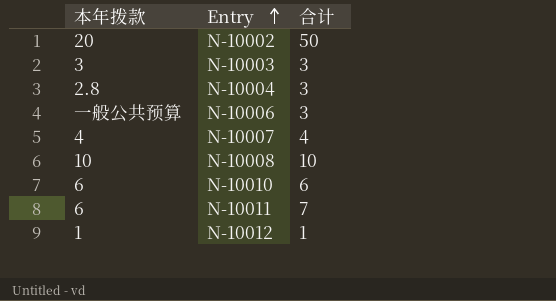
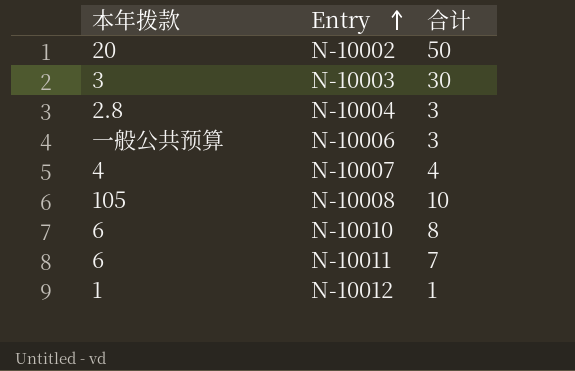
N-10003 | 合计: 3 -> 30
N-10008 | 本年拨款: 10 -> 105
N-10010 | 合计: 6 -> 8

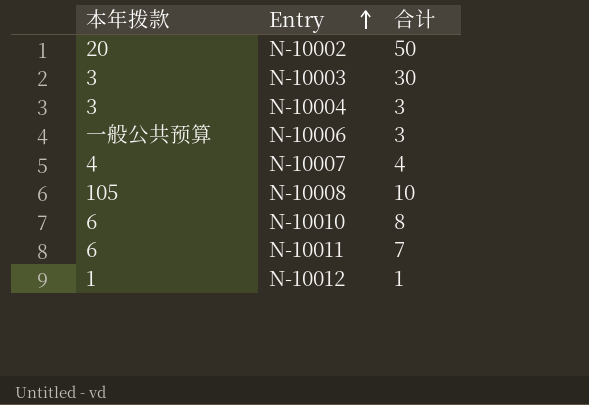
N-10004 | 本年拨款: 2.8 -> 3

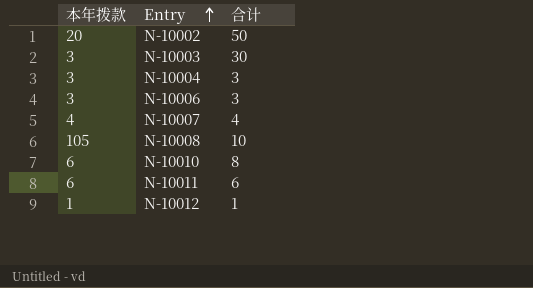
N-10006 | 本年拨款: 一般公共预算 -> 3
N-10011 | 合计: 7 -> 6

